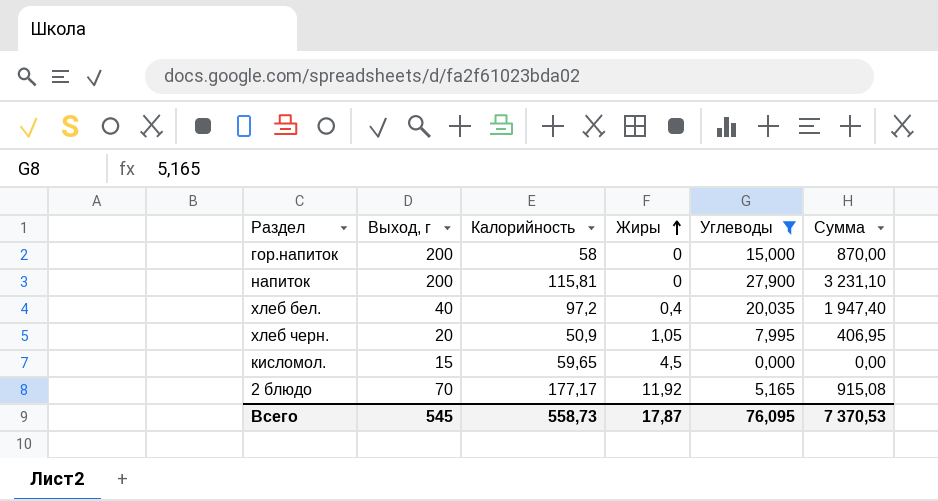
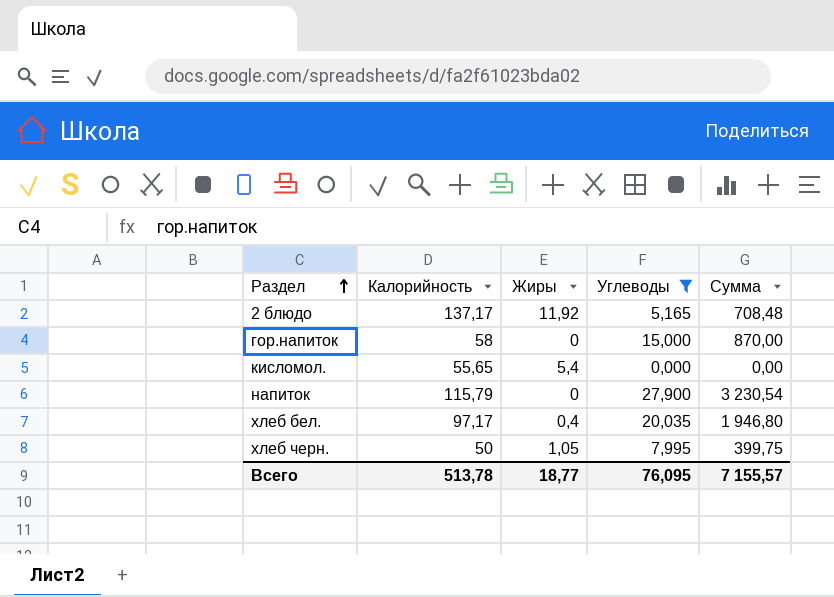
row order: Жиры ascending -> Раздел ascending
column Выход, г | position: 2 -> none
2 блюдо | Калорийность: 177,17 -> 137,17
2 блюдо | Сумма: 915,08 -> 708,48
кисломол. | Калорийность: 59,65 -> 55,65
кисломол. | Жиры: 4,5 -> 5,4
напиток | Калорийность: 115,81 -> 115,79
напиток | Сумма: 3 231,10 -> 3 230,54
хлеб бел. | Калорийность: 97,2 -> 97,17
хлеб бел. | Сумма: 1 947,40 -> 1 946,80
хлеб черн. | Калорийность: 50,9 -> 50
хлеб черн. | Сумма: 406,95 -> 399,75
Всего | Калорийность: 558,73 -> 513,78
Всего | Жиры: 17,87 -> 18,77
Всего | Сумма: 7 370,53 -> 7 155,57

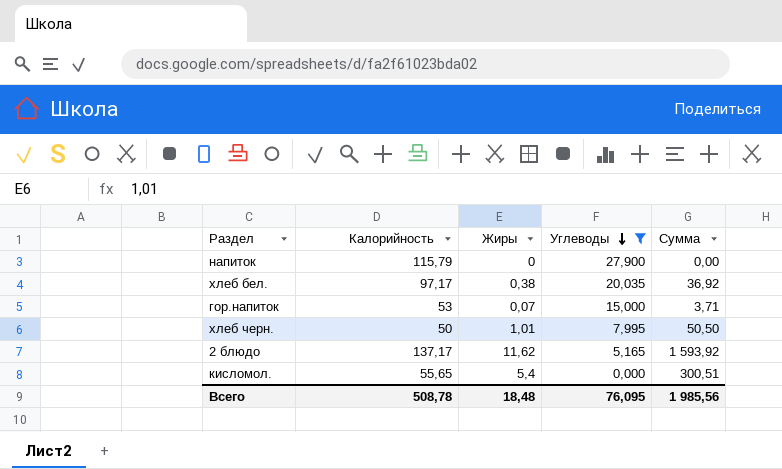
row order: Раздел ascending -> Углеводы descending
column Сумма | formula: [Калорийность] * [Углеводы] -> [Калорийность] * [Жиры]
хлеб бел. | Жиры: 0,4 -> 0,38
гор.напиток | Калорийность: 58 -> 53
гор.напиток | Жиры: 0 -> 0,07
хлеб черн. | Жиры: 1,05 -> 1,01
2 блюдо | Жиры: 11,92 -> 11,62
Всего | Калорийность: 513,78 -> 508,78
Всего | Жиры: 18,77 -> 18,48
Всего | Сумма: 7 155,57 -> 1 985,56

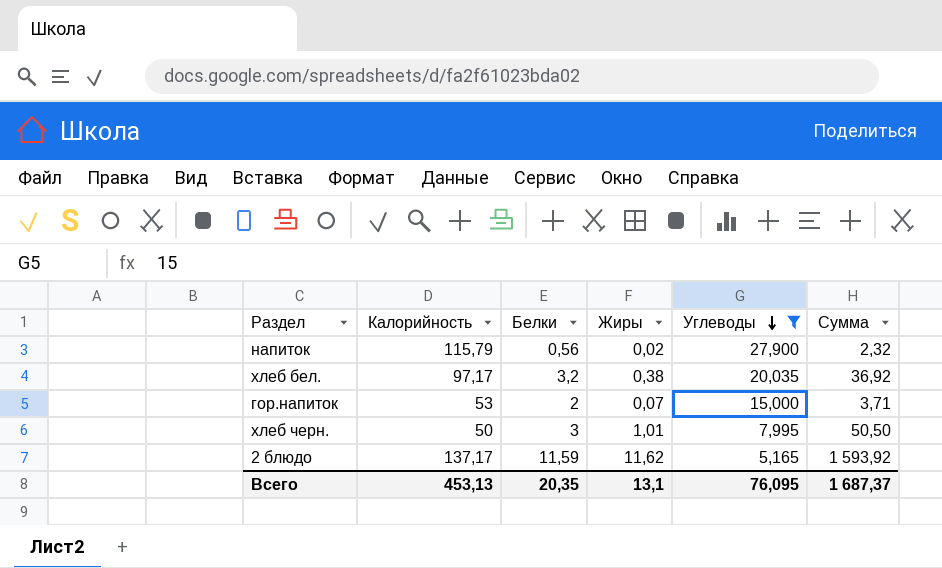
column Белки | position: none -> 3
row кисломол.: 55,65 | 5,4 | 0,000 | 300,51 -> none
напиток | Жиры: 0 -> 0,02
напиток | Сумма: 0,00 -> 2,32
Всего | Калорийность: 508,78 -> 453,13
Всего | Жиры: 18,48 -> 13,1
Всего | Сумма: 1 985,56 -> 1 687,37

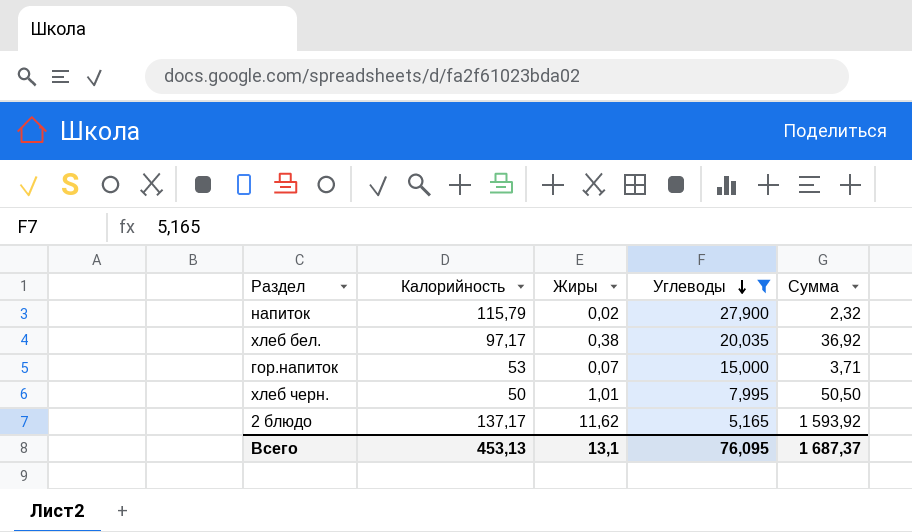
column Белки | position: 3 -> none

